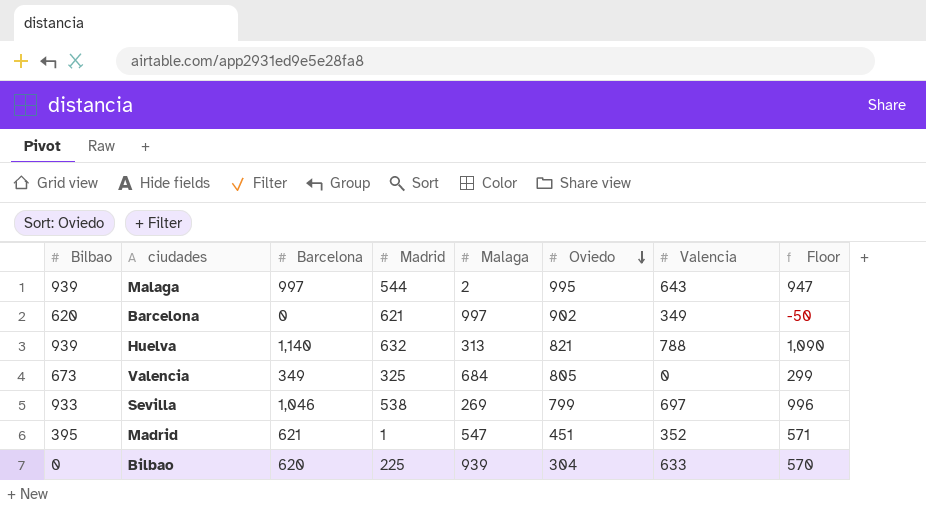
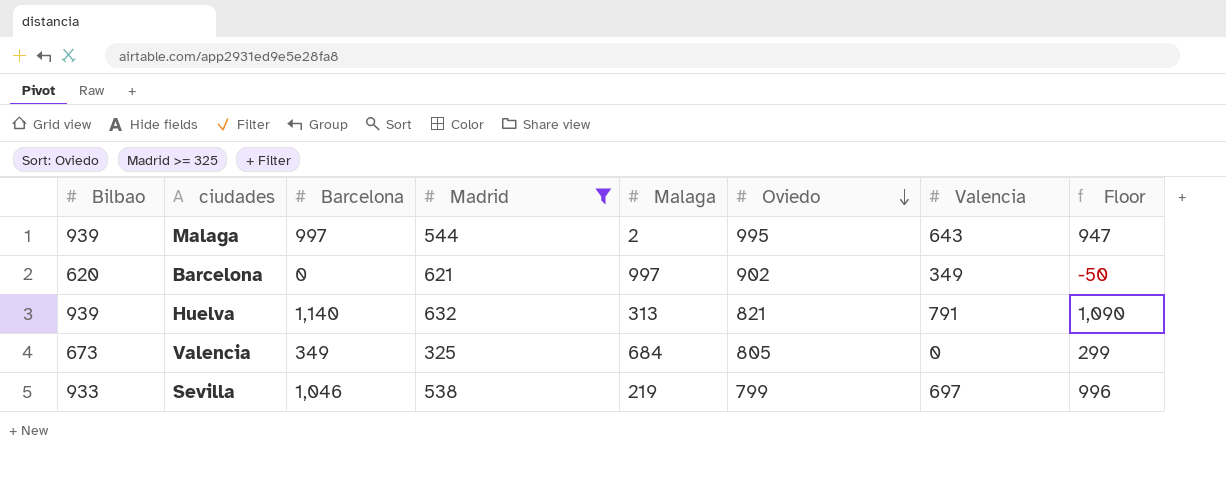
filter: none -> Madrid >= 325
Huelva | Valencia: 788 -> 791
Sevilla | Malaga: 269 -> 219

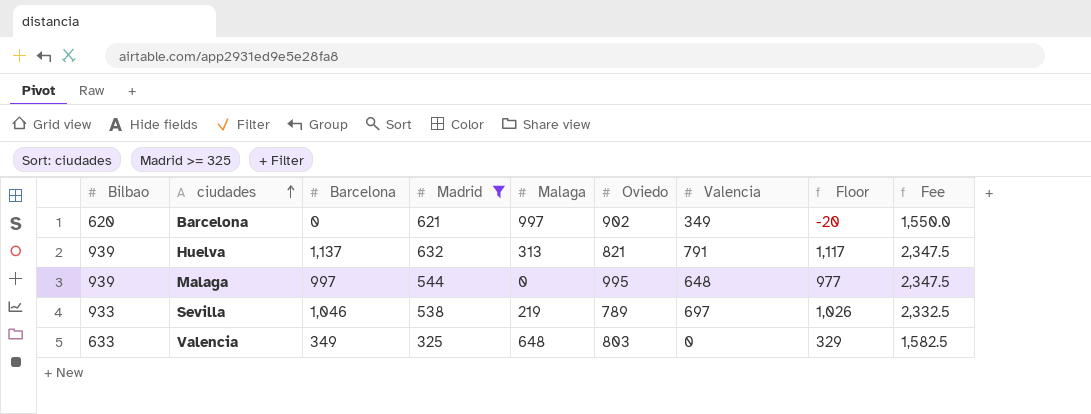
row order: Oviedo descending -> ciudades ascending
column Floor | formula: [Barcelona] - 50 -> [Barcelona] - 20
column Fee | formula: none -> [Bilbao] * 2.5
Huelva | Barcelona: 1,140 -> 1,137
Malaga | Malaga: 2 -> 0
Malaga | Valencia: 643 -> 648
Sevilla | Oviedo: 799 -> 789
Valencia | Bilbao: 673 -> 633
Valencia | Malaga: 684 -> 648
Valencia | Oviedo: 805 -> 803

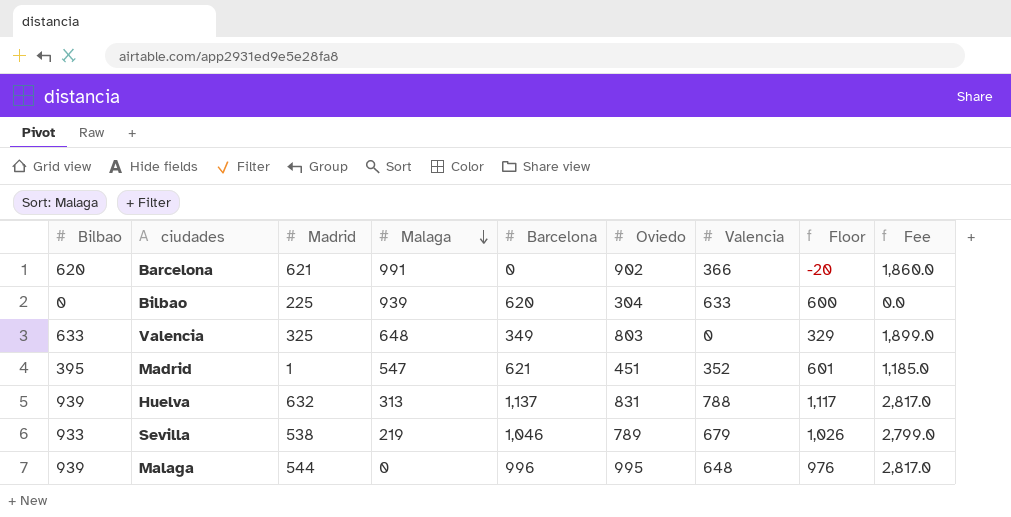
filter: Madrid >= 325 -> none
row order: ciudades ascending -> Malaga descending
column Barcelona | position: 3 -> 5
column Fee | formula: [Bilbao] * 2.5 -> [Bilbao] * 3
Barcelona | Malaga: 997 -> 991
Barcelona | Valencia: 349 -> 366
Huelva | Oviedo: 821 -> 831
Huelva | Valencia: 791 -> 788
Sevilla | Valencia: 697 -> 679
Malaga | Barcelona: 997 -> 996
Malaga | Floor: 977 -> 976

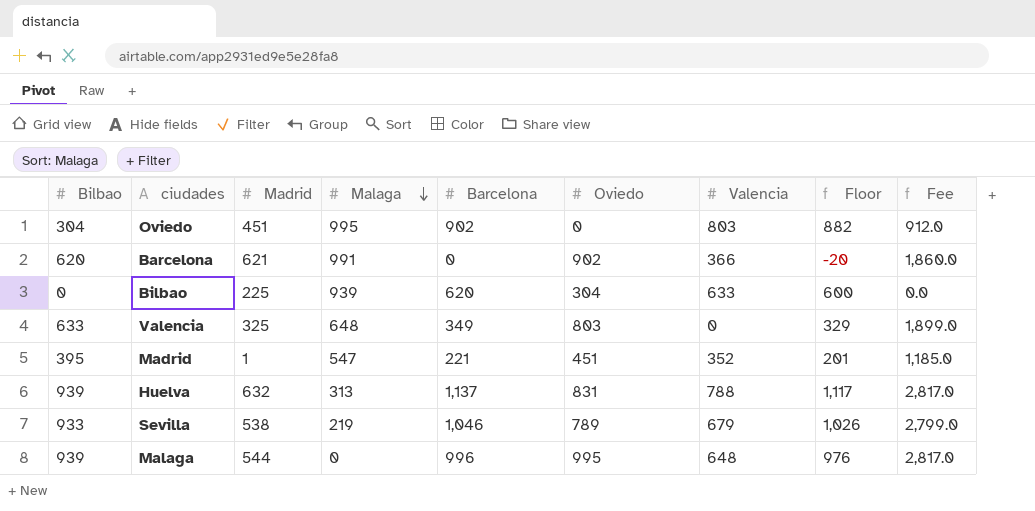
row Oviedo: none -> 304 | 451 | 995 | 902 | 0 | 803 | 882 | 912.0
Madrid | Barcelona: 621 -> 221
Madrid | Floor: 601 -> 201

